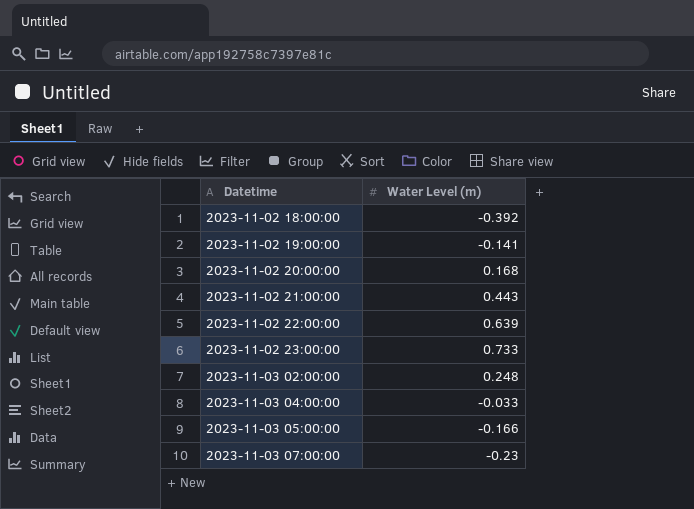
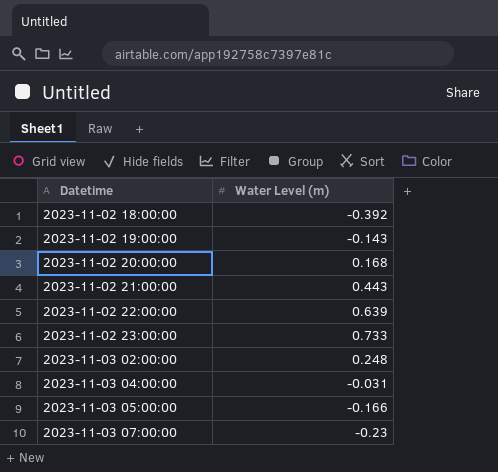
2023-11-02 19:00:00 | Water Level (m): -0.141 -> -0.143
2023-11-03 04:00:00 | Water Level (m): -0.033 -> -0.031

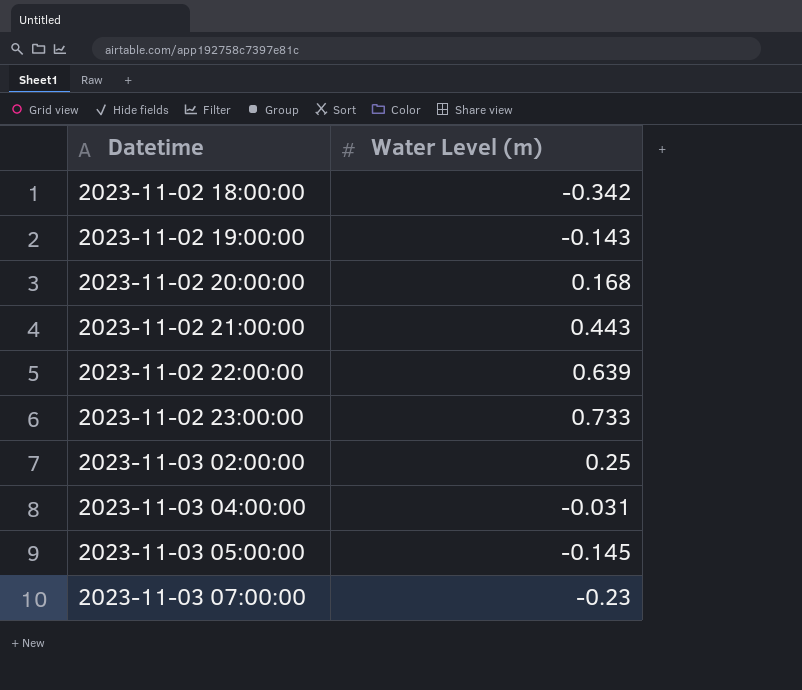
2023-11-02 18:00:00 | Water Level (m): -0.392 -> -0.342
2023-11-03 02:00:00 | Water Level (m): 0.248 -> 0.25
2023-11-03 05:00:00 | Water Level (m): -0.166 -> -0.145

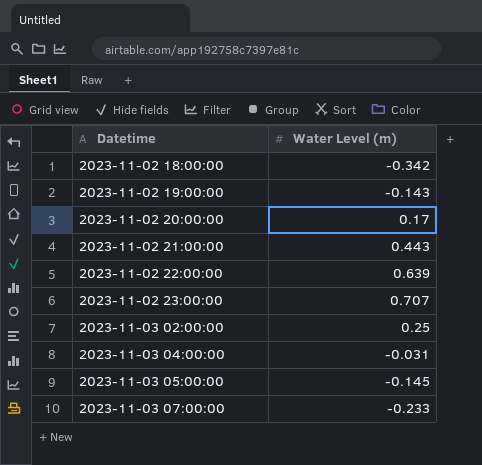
2023-11-02 20:00:00 | Water Level (m): 0.168 -> 0.17
2023-11-02 23:00:00 | Water Level (m): 0.733 -> 0.707
2023-11-03 07:00:00 | Water Level (m): -0.23 -> -0.233

